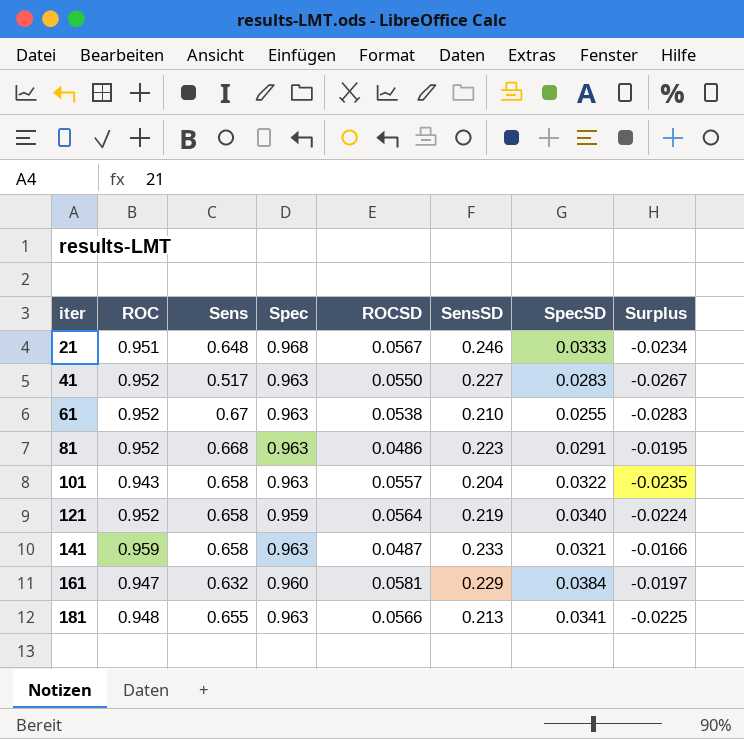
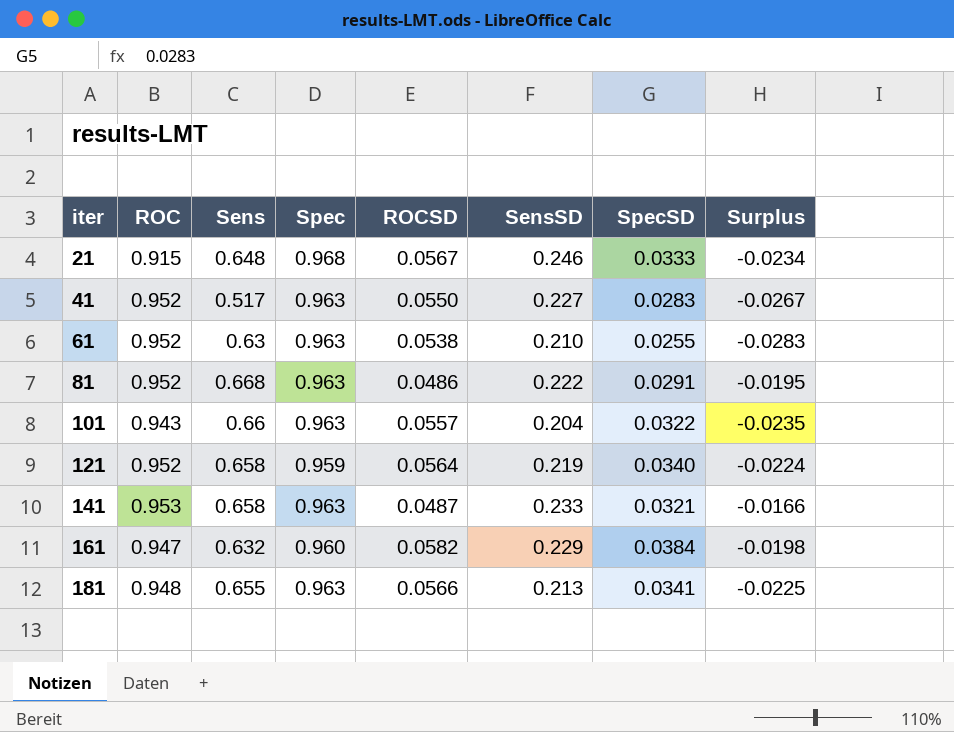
21 | ROC: 0.951 -> 0.915
61 | Sens: 0.67 -> 0.63
81 | SensSD: 0.223 -> 0.222
101 | Sens: 0.658 -> 0.66
141 | ROC: 0.959 -> 0.953
161 | ROCSD: 0.0581 -> 0.0582
161 | Surplus: -0.0197 -> -0.0198

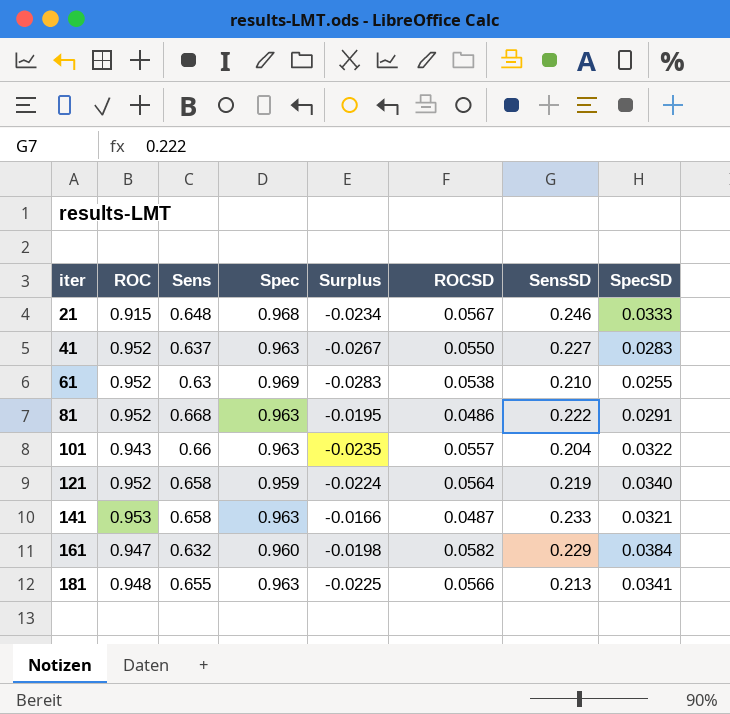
column Surplus | position: 8 -> 5
41 | Sens: 0.517 -> 0.637
61 | Spec: 0.963 -> 0.969

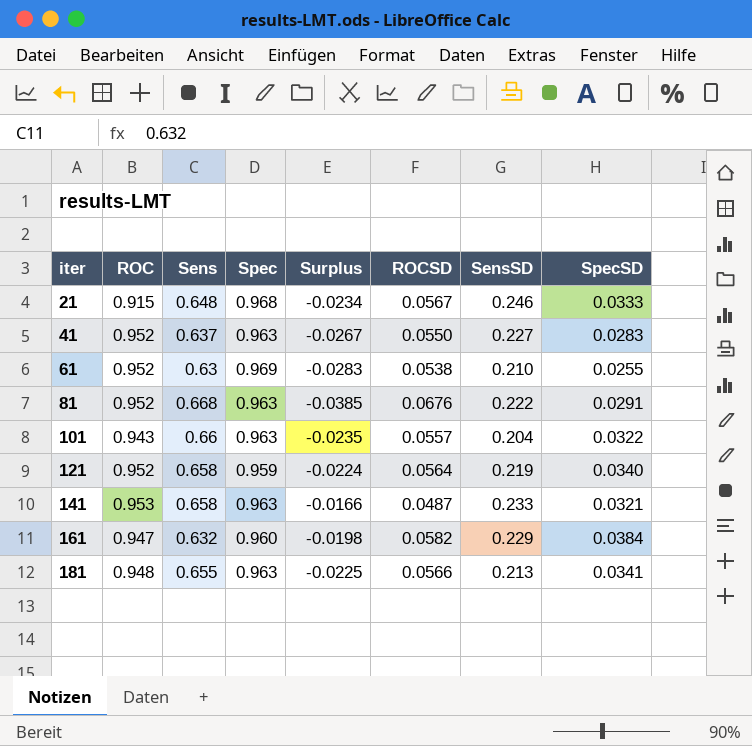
81 | Surplus: -0.0195 -> -0.0385
81 | ROCSD: 0.0486 -> 0.0676

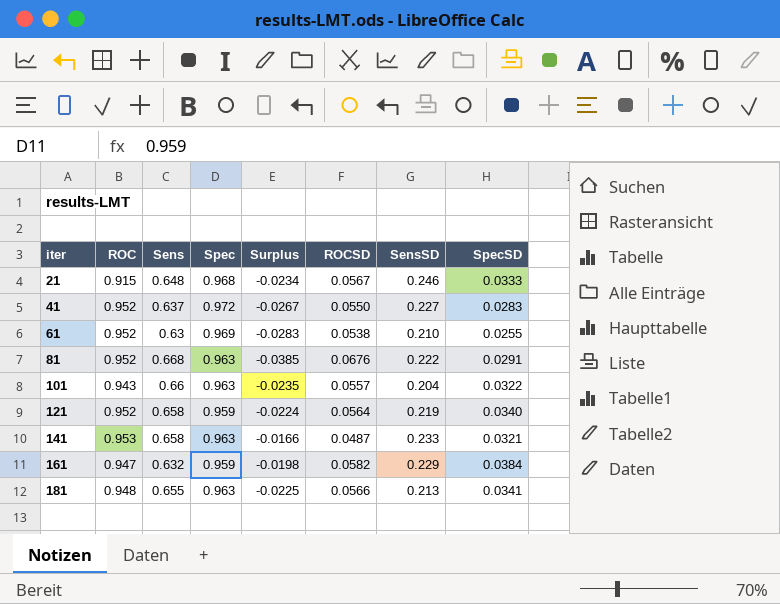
41 | Spec: 0.963 -> 0.972
161 | Spec: 0.960 -> 0.959

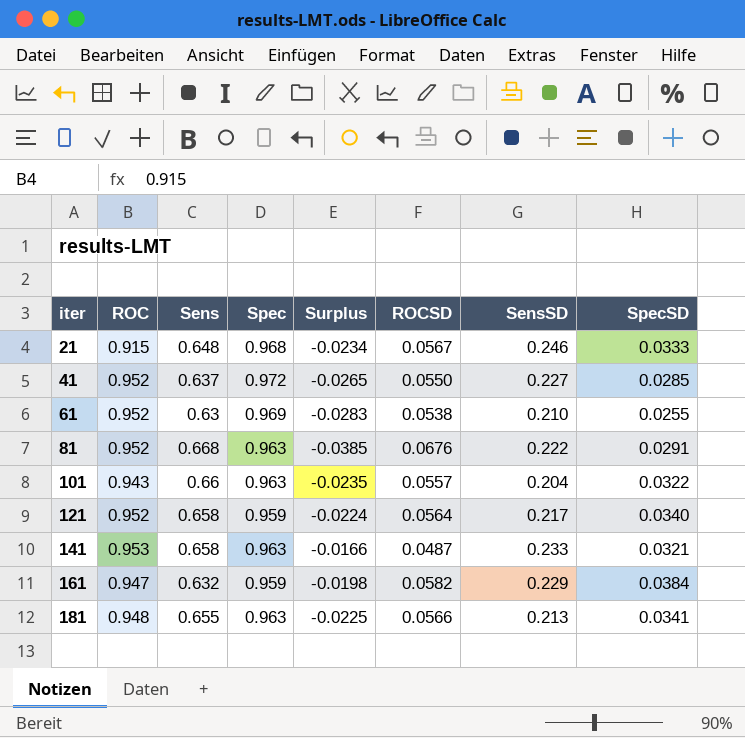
41 | Surplus: -0.0267 -> -0.0265
41 | SpecSD: 0.0283 -> 0.0285
121 | SensSD: 0.219 -> 0.217

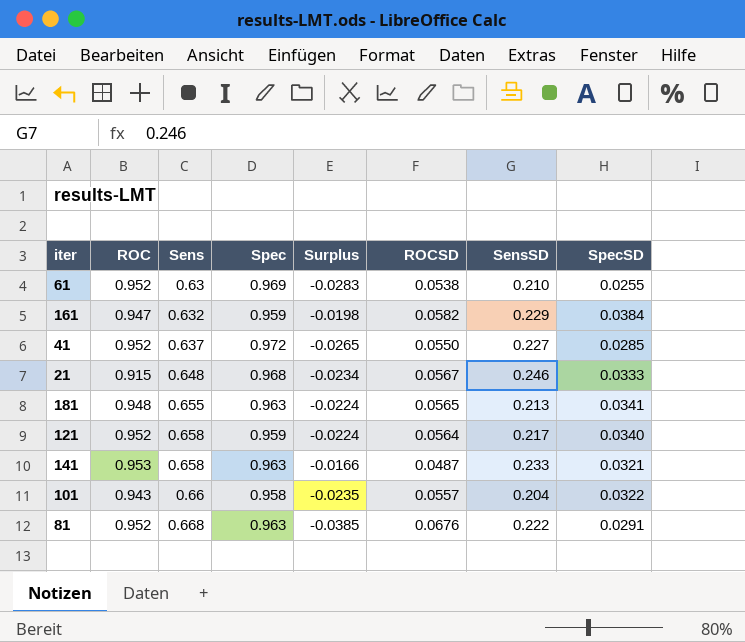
row order: iter ascending -> Sens ascending
181 | Surplus: -0.0225 -> -0.0224
181 | ROCSD: 0.0566 -> 0.0565
101 | Spec: 0.963 -> 0.958

